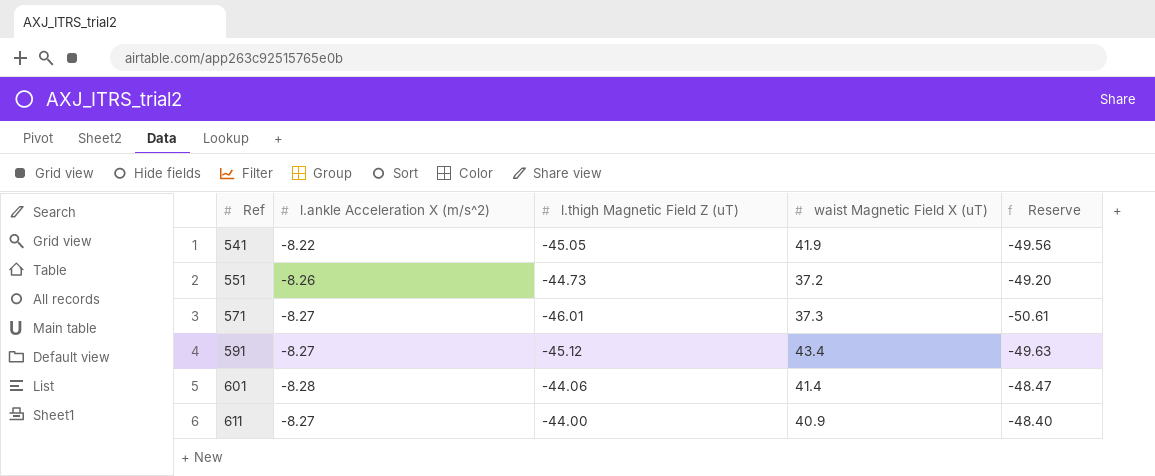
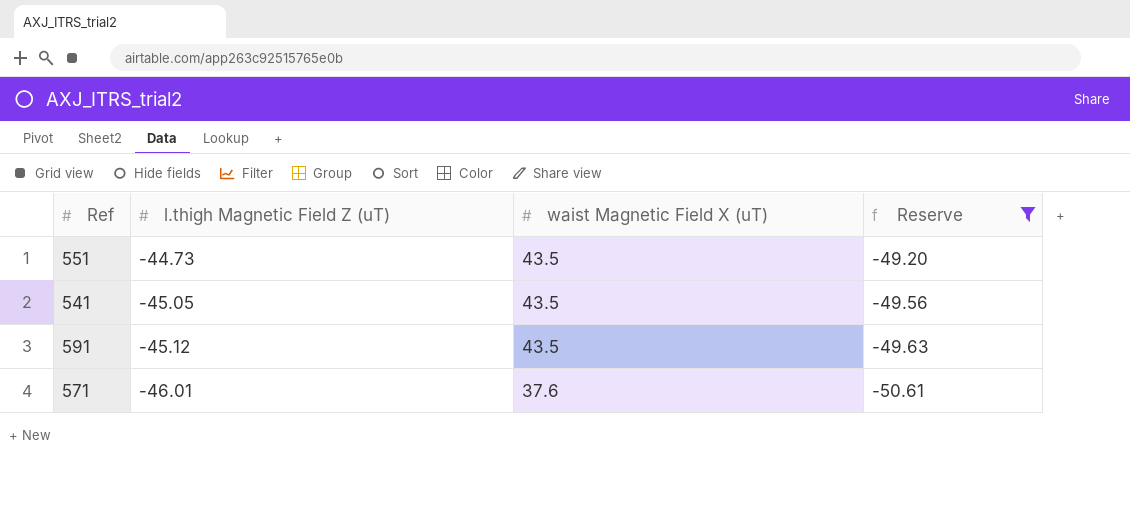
filter: none -> Reserve <= -49.20
row order: Ref ascending -> l.thigh Magnetic Field Z (uT) descending
column l.ankle Acceleration X (m/s^2) | position: 2 -> none
551 | waist Magnetic Field X (uT): 37.2 -> 43.5
541 | waist Magnetic Field X (uT): 41.9 -> 43.5
591 | waist Magnetic Field X (uT): 43.4 -> 43.5
571 | waist Magnetic Field X (uT): 37.3 -> 37.6

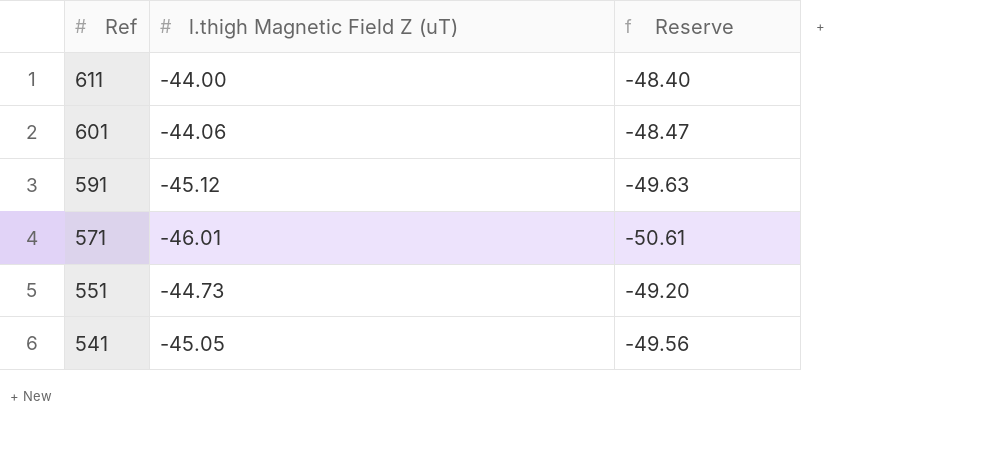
filter: Reserve <= -49.20 -> none
row order: l.thigh Magnetic Field Z (uT) descending -> Ref descending
column waist Magnetic Field X (uT) | position: 3 -> none

